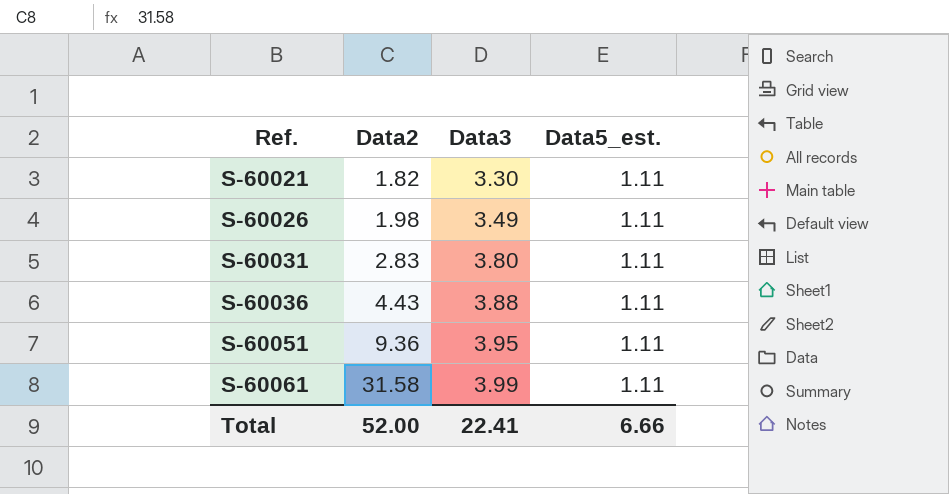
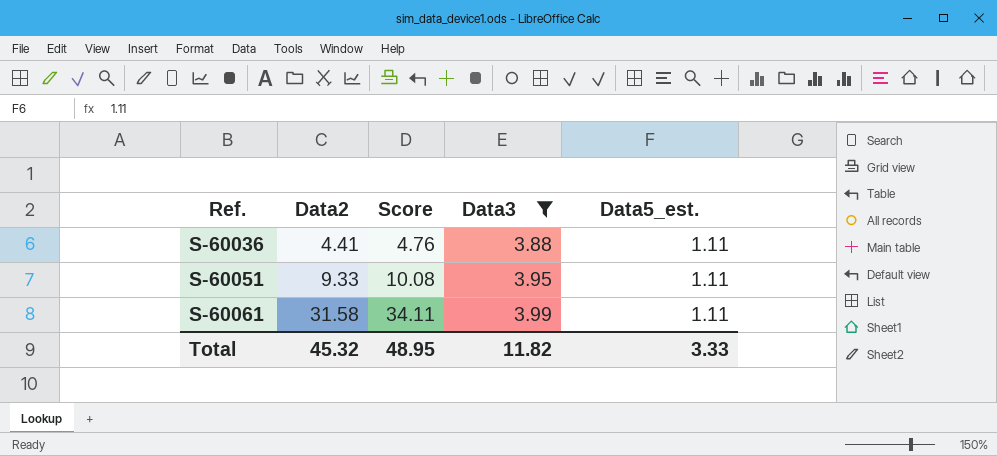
filter: none -> Data3 >= 3.88
column Score | formula: none -> [Data2] * 1.08
S-60036 | Data2: 4.43 -> 4.41
S-60051 | Data2: 9.36 -> 9.33
Total | Data2: 52.00 -> 45.32
Total | Data3: 22.41 -> 11.82
Total | Data5_est.: 6.66 -> 3.33

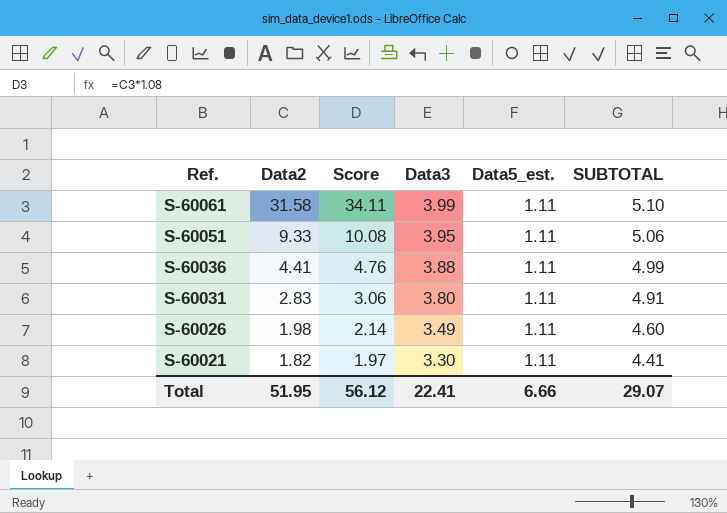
filter: Data3 >= 3.88 -> none
row order: Ref. ascending -> Ref. descending
column SUBTOTAL | formula: none -> [Data3] + [Data5_est.]
Total | Data2: 45.32 -> 51.95
Total | Score: 48.95 -> 56.12
Total | Data3: 11.82 -> 22.41
Total | Data5_est.: 3.33 -> 6.66

